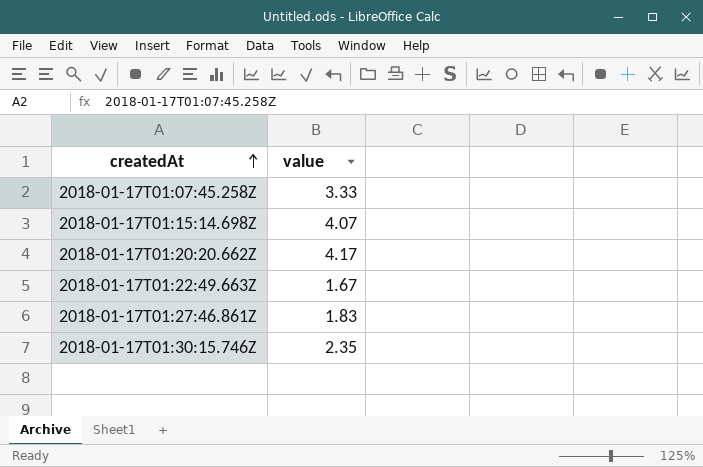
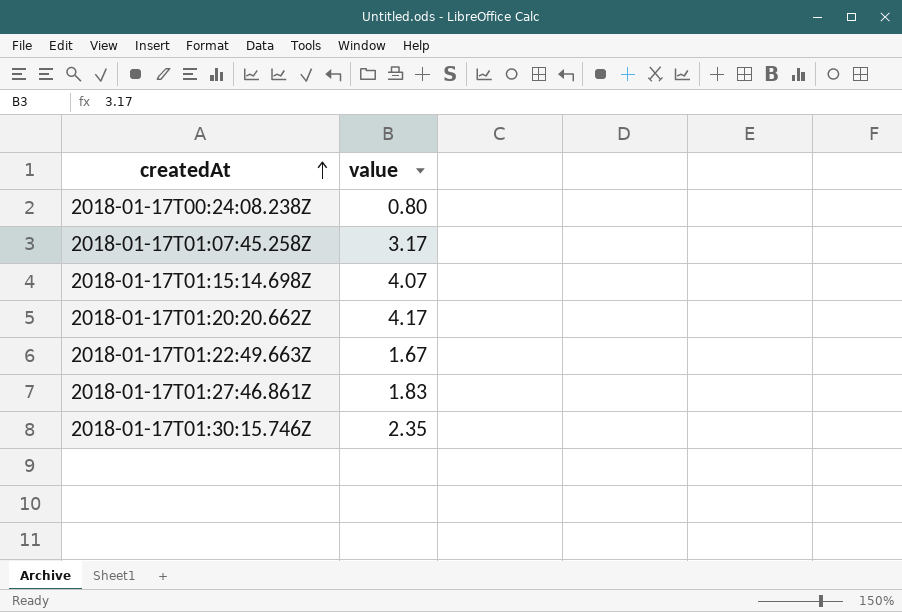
row 2018-01-17T00:24:08.238Z: none -> 0.80
2018-01-17T01:07:45.258Z | value: 3.33 -> 3.17

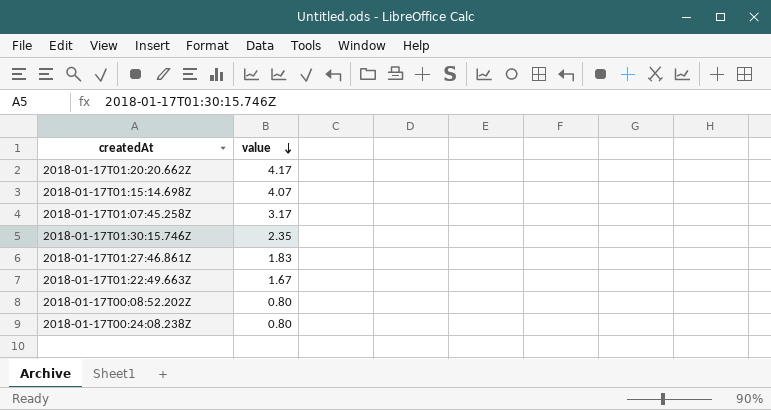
row order: createdAt ascending -> value descending
row 2018-01-17T00:08:52.202Z: none -> 0.80

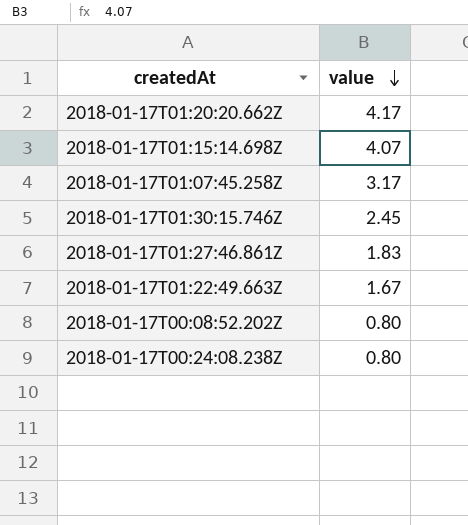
2018-01-17T01:30:15.746Z | value: 2.35 -> 2.45

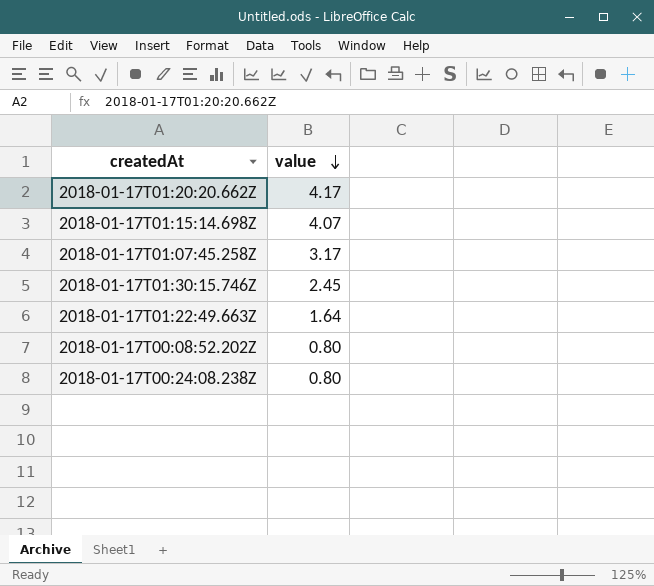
row 2018-01-17T01:27:46.861Z: 1.83 -> none
2018-01-17T01:22:49.663Z | value: 1.67 -> 1.64

